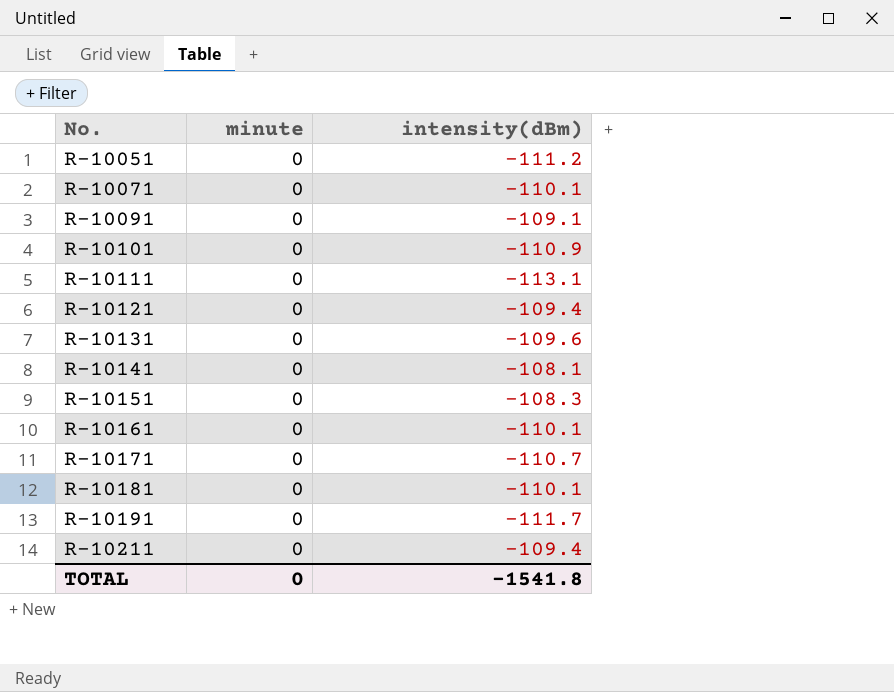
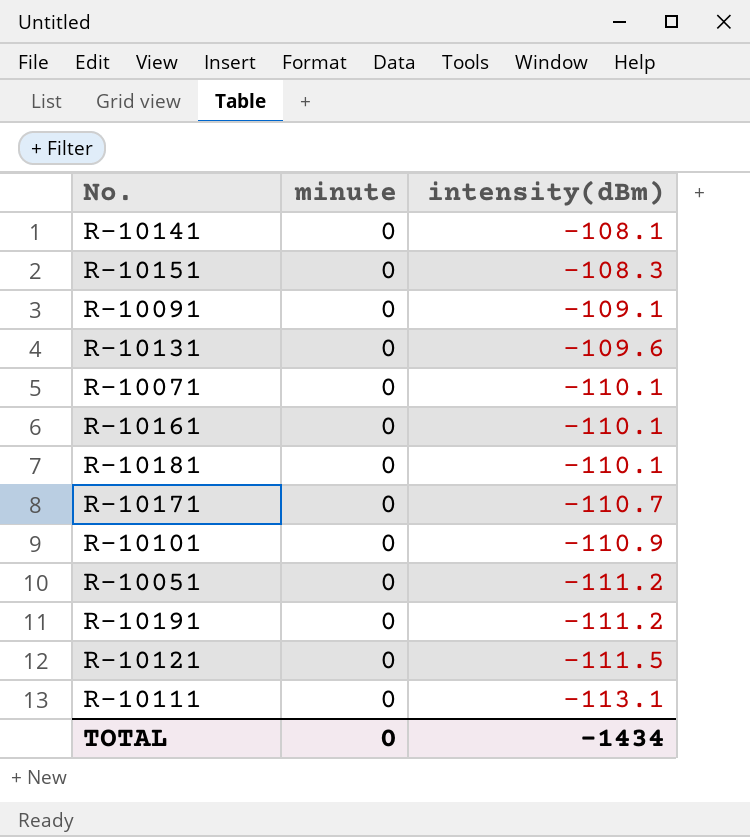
row order: No. ascending -> intensity(dBm) descending
row R-10211: 0 | -109.4 -> none
R-10191 | intensity(dBm): -111.7 -> -111.2
R-10121 | intensity(dBm): -109.4 -> -111.5
TOTAL | intensity(dBm): -1541.8 -> -1434

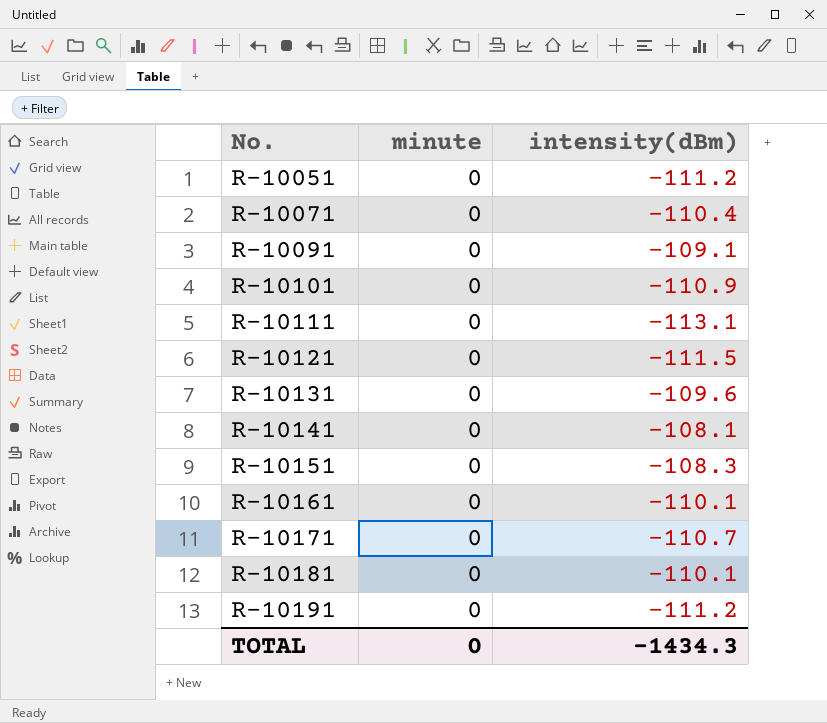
row order: intensity(dBm) descending -> No. ascending
R-10071 | intensity(dBm): -110.1 -> -110.4
TOTAL | intensity(dBm): -1434 -> -1434.3

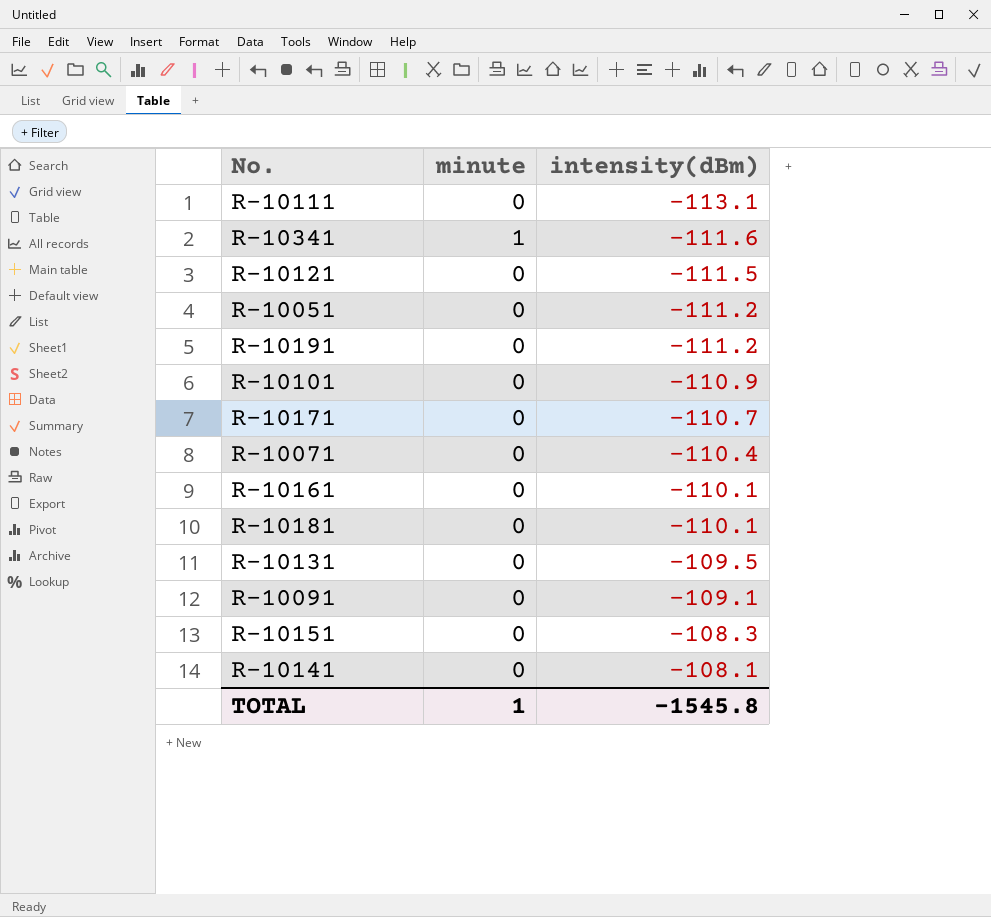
row order: No. ascending -> intensity(dBm) ascending
row R-10341: none -> 1 | -111.6
R-10131 | intensity(dBm): -109.6 -> -109.5
TOTAL | minute: 0 -> 1
TOTAL | intensity(dBm): -1434.3 -> -1545.8

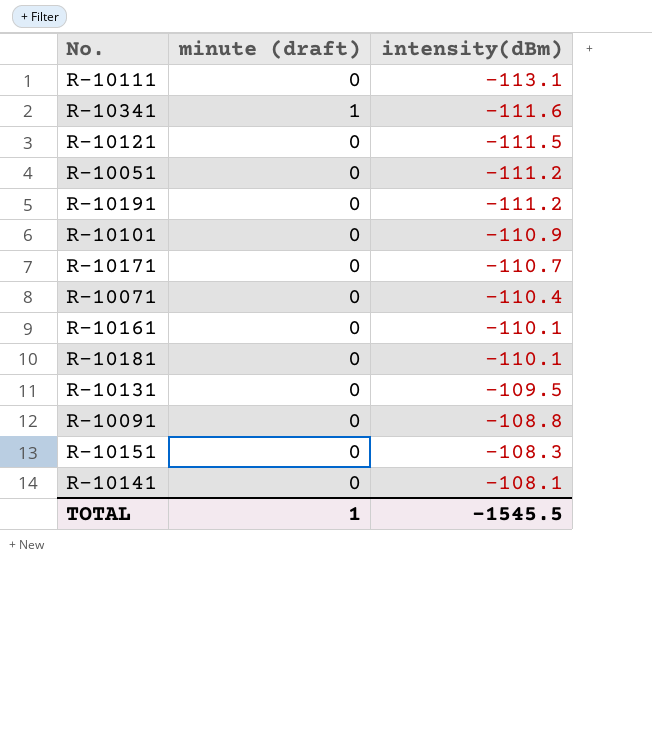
column name: minute -> minute (draft)
R-10091 | intensity(dBm): -109.1 -> -108.8
TOTAL | intensity(dBm): -1545.8 -> -1545.5

